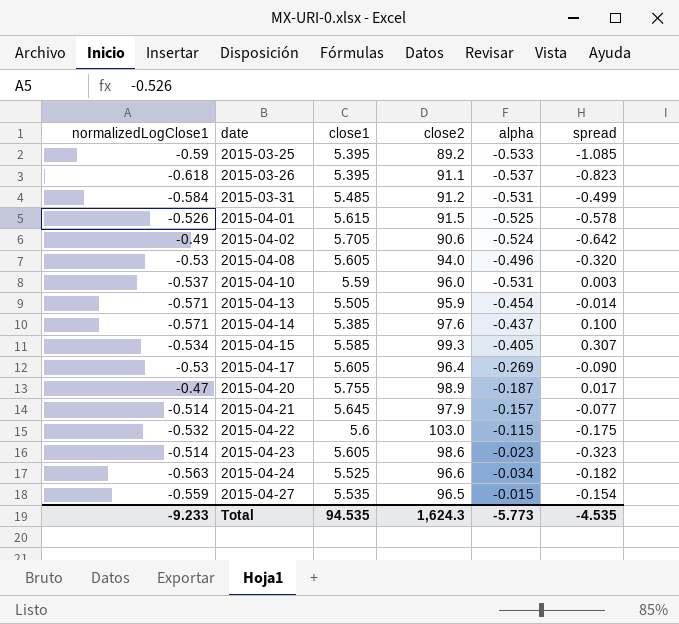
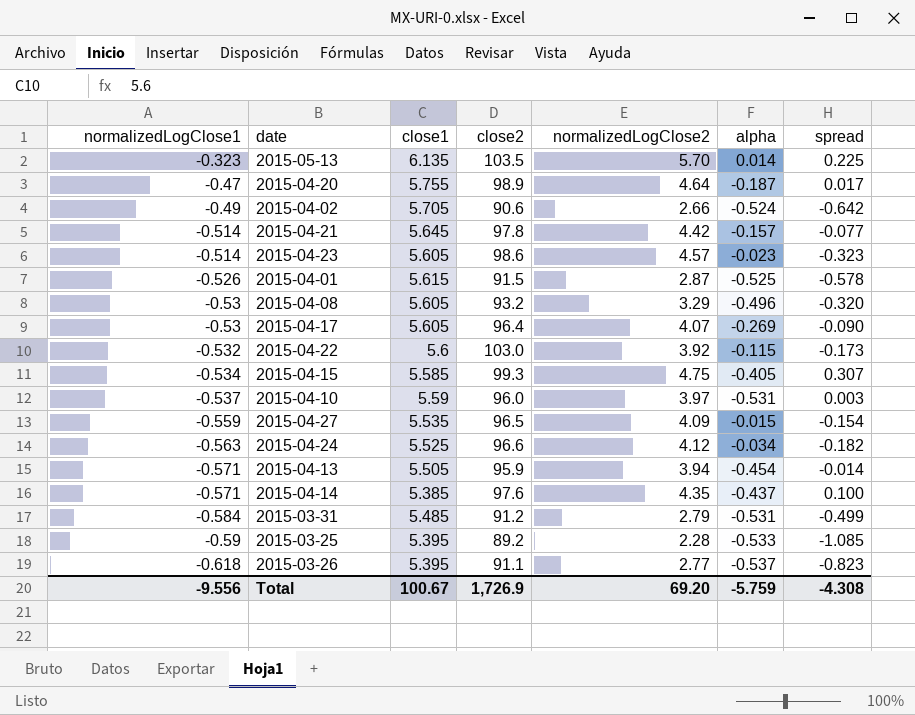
row order: date ascending -> normalizedLogClose1 descending
column normalizedLogClose2 | position: none -> 5
row 2015-05-13: none -> -0.323 | 6.135 | 103.5 | 5.70 | 0.014 | 0.225
2015-04-21 | close2: 97.9 -> 97.8
2015-04-08 | close2: 94.0 -> 93.2
2015-04-22 | spread: -0.175 -> -0.173
Total | normalizedLogClose1: -9.233 -> -9.556
Total | close1: 94.535 -> 100.67
Total | close2: 1,624.3 -> 1,726.9
Total | alpha: -5.773 -> -5.759
Total | spread: -4.535 -> -4.308

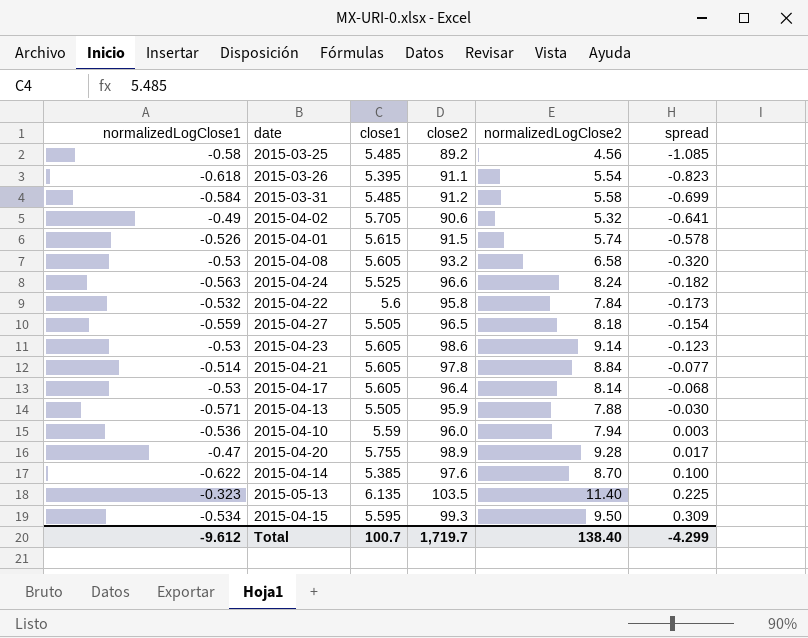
row order: normalizedLogClose1 descending -> spread ascending
column alpha | position: 6 -> none
2015-03-25 | normalizedLogClose1: -0.59 -> -0.58
2015-03-25 | close1: 5.395 -> 5.485
2015-03-25 | normalizedLogClose2: 2.28 -> 4.56
2015-03-26 | normalizedLogClose2: 2.77 -> 5.54
2015-03-31 | normalizedLogClose2: 2.79 -> 5.58
2015-03-31 | spread: -0.499 -> -0.699
2015-04-02 | normalizedLogClose2: 2.66 -> 5.32
2015-04-02 | spread: -0.642 -> -0.641
2015-04-01 | normalizedLogClose2: 2.87 -> 5.74
2015-04-08 | normalizedLogClose2: 3.29 -> 6.58
2015-04-24 | normalizedLogClose2: 4.12 -> 8.24
2015-04-22 | close2: 103.0 -> 95.8
2015-04-22 | normalizedLogClose2: 3.92 -> 7.84
2015-04-27 | close1: 5.535 -> 5.505
2015-04-27 | normalizedLogClose2: 4.09 -> 8.18
2015-04-23 | normalizedLogClose1: -0.514 -> -0.53
2015-04-23 | normalizedLogClose2: 4.57 -> 9.14
2015-04-23 | spread: -0.323 -> -0.123
2015-04-21 | close1: 5.645 -> 5.605
2015-04-21 | normalizedLogClose2: 4.42 -> 8.84
2015-04-17 | normalizedLogClose2: 4.07 -> 8.14
2015-04-17 | spread: -0.090 -> -0.068
2015-04-13 | normalizedLogClose2: 3.94 -> 7.88
2015-04-13 | spread: -0.014 -> -0.030
2015-04-10 | normalizedLogClose1: -0.537 -> -0.536
2015-04-10 | normalizedLogClose2: 3.97 -> 7.94
2015-04-20 | normalizedLogClose2: 4.64 -> 9.28
2015-04-14 | normalizedLogClose1: -0.571 -> -0.622
2015-04-14 | normalizedLogClose2: 4.35 -> 8.70
2015-05-13 | normalizedLogClose2: 5.70 -> 11.40
2015-04-15 | close1: 5.585 -> 5.595
2015-04-15 | normalizedLogClose2: 4.75 -> 9.50
2015-04-15 | spread: 0.307 -> 0.309
Total | normalizedLogClose1: -9.556 -> -9.612
Total | close1: 100.67 -> 100.7
Total | close2: 1,726.9 -> 1,719.7
Total | normalizedLogClose2: 69.20 -> 138.40
Total | spread: -4.308 -> -4.299

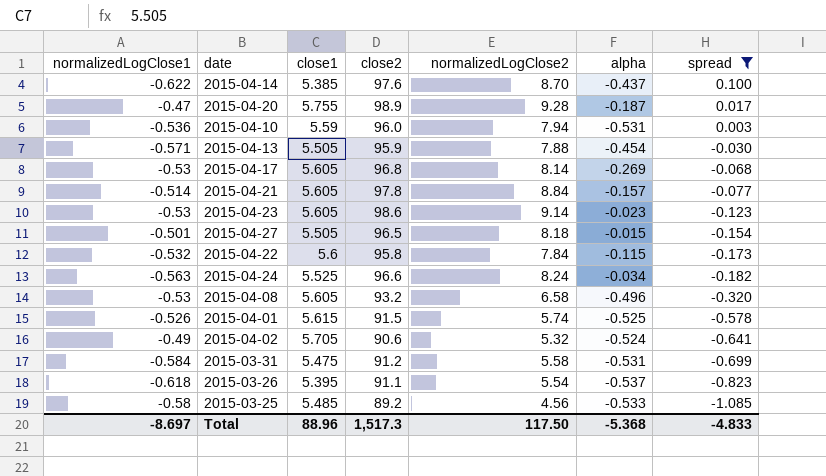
filter: none -> spread <= 0.100
row order: spread ascending -> spread descending
column alpha | position: none -> 6
2015-04-17 | close2: 96.4 -> 96.8
2015-04-27 | normalizedLogClose1: -0.559 -> -0.501
2015-03-31 | close1: 5.485 -> 5.475
Total | normalizedLogClose1: -9.612 -> -8.697
Total | close1: 100.7 -> 88.96
Total | close2: 1,719.7 -> 1,517.3
Total | normalizedLogClose2: 138.40 -> 117.50
Total | spread: -4.299 -> -4.833

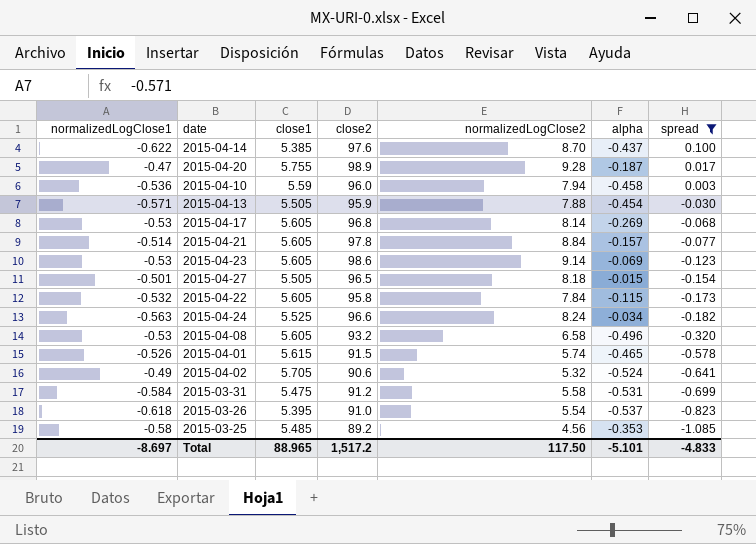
2015-04-10 | alpha: -0.531 -> -0.458
2015-04-23 | alpha: -0.023 -> -0.069
2015-04-22 | close1: 5.6 -> 5.605
2015-04-01 | alpha: -0.525 -> -0.465
2015-03-26 | close2: 91.1 -> 91.0
2015-03-25 | alpha: -0.533 -> -0.353
Total | close1: 88.96 -> 88.965
Total | close2: 1,517.3 -> 1,517.2
Total | alpha: -5.368 -> -5.101

